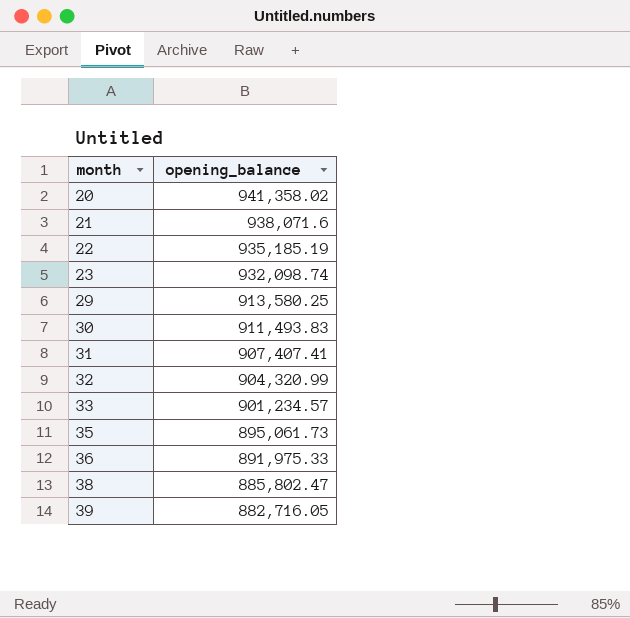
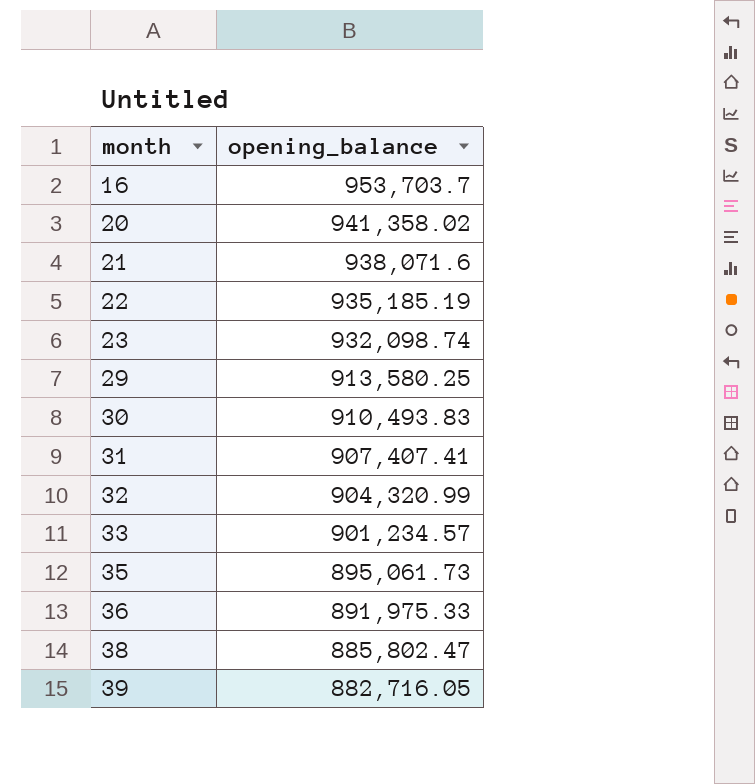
row 16: none -> 953,703.7
30 | opening_balance: 911,493.83 -> 910,493.83

